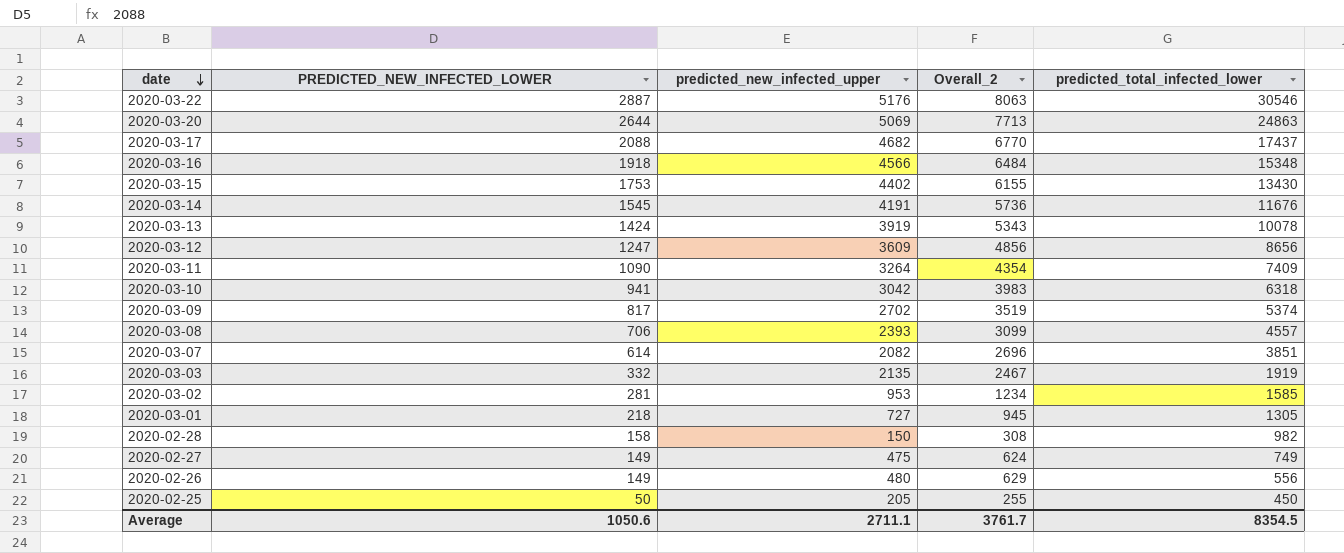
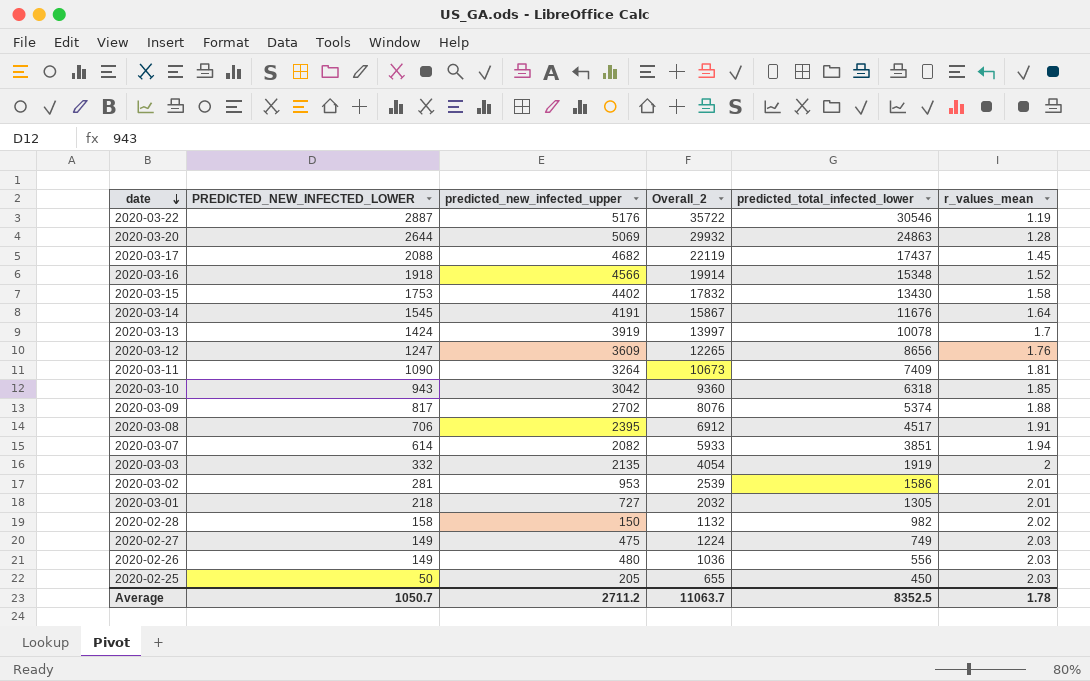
column Overall_2 | formula: [PREDICTED_NEW_INFECTED_LOWER] + [predicted_new_infected_upper] -> [predicted_new_infected_upper] + [predicted_total_infected_lower]
column r_values_mean | position: none -> 6
2020-03-10 | PREDICTED_NEW_INFECTED_LOWER: 941 -> 943
2020-03-08 | predicted_new_infected_upper: 2393 -> 2395
2020-03-08 | predicted_total_infected_lower: 4557 -> 4517
2020-03-02 | predicted_total_infected_lower: 1585 -> 1586
Average | PREDICTED_NEW_INFECTED_LOWER: 1050.6 -> 1050.7
Average | predicted_new_infected_upper: 2711.1 -> 2711.2
Average | Overall_2: 3761.7 -> 11063.7
Average | predicted_total_infected_lower: 8354.5 -> 8352.5

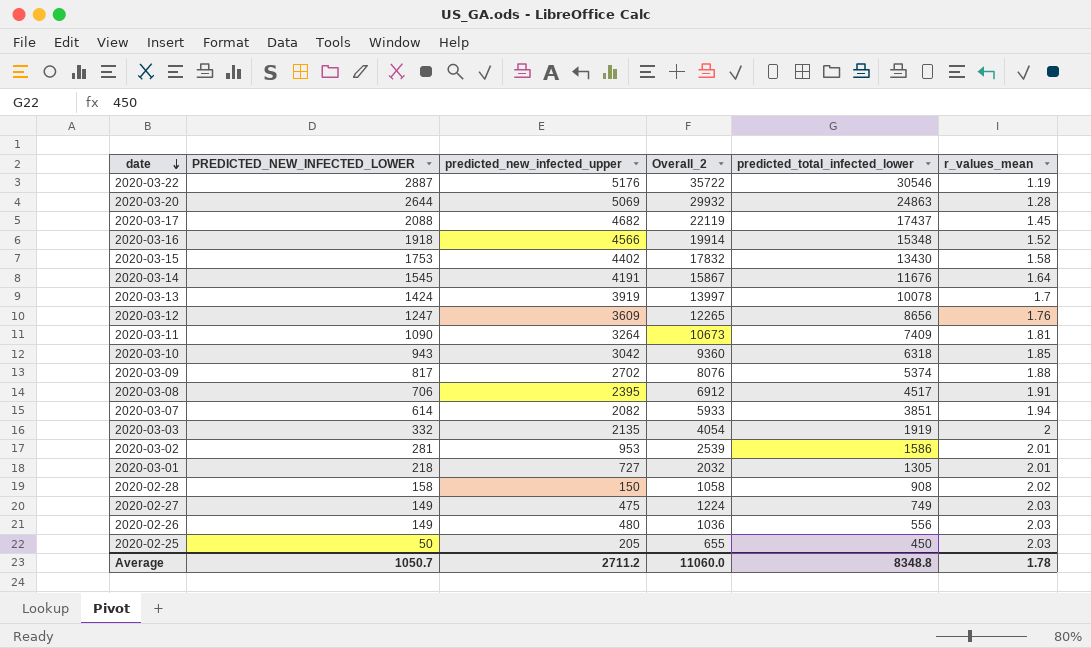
2020-02-28 | Overall_2: 1132 -> 1058
2020-02-28 | predicted_total_infected_lower: 982 -> 908
Average | Overall_2: 11063.7 -> 11060.0
Average | predicted_total_infected_lower: 8352.5 -> 8348.8

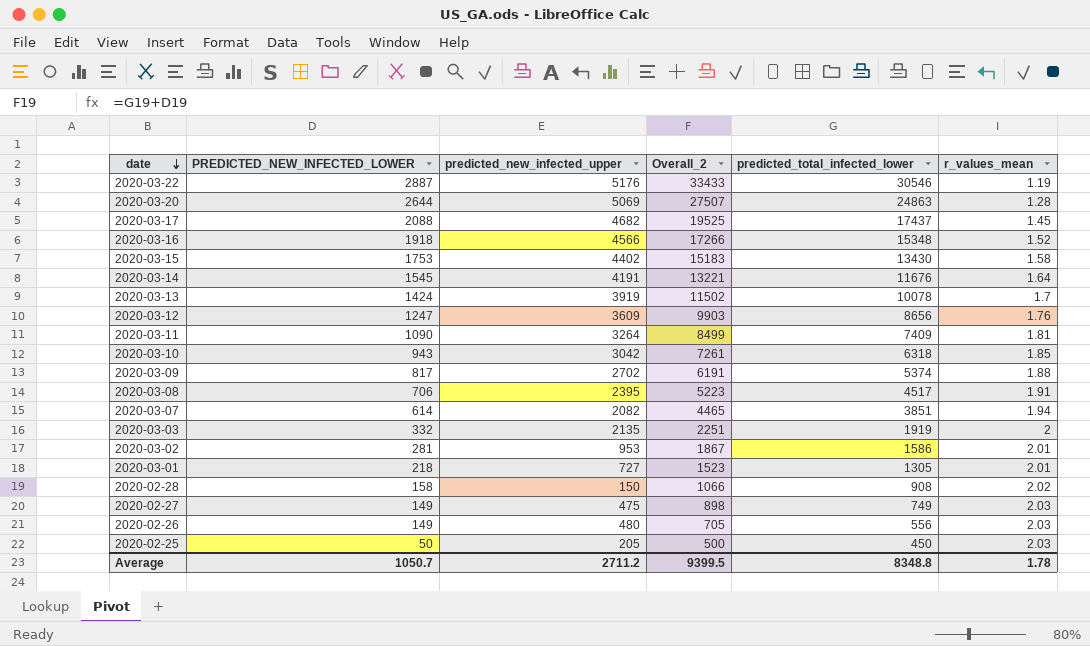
column Overall_2 | formula: [predicted_new_infected_upper] + [predicted_total_infected_lower] -> [PREDICTED_NEW_INFECTED_LOWER] + [predicted_total_infected_lower]
Average | Overall_2: 11060.0 -> 9399.5

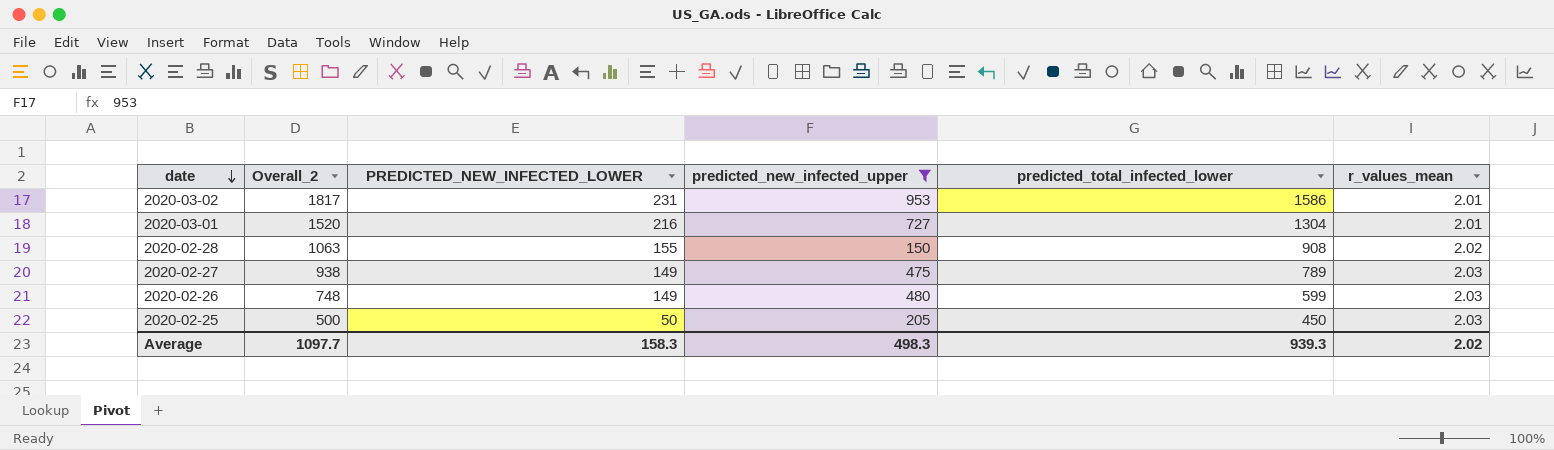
filter: none -> predicted_new_infected_upper <= 953
column Overall_2 | position: 4 -> 2
2020-03-02 | Overall_2: 1867 -> 1817
2020-03-02 | PREDICTED_NEW_INFECTED_LOWER: 281 -> 231
2020-03-01 | Overall_2: 1523 -> 1520
2020-03-01 | PREDICTED_NEW_INFECTED_LOWER: 218 -> 216
2020-03-01 | predicted_total_infected_lower: 1305 -> 1304
2020-02-28 | Overall_2: 1066 -> 1063
2020-02-28 | PREDICTED_NEW_INFECTED_LOWER: 158 -> 155
2020-02-27 | Overall_2: 898 -> 938
2020-02-27 | predicted_total_infected_lower: 749 -> 789
2020-02-26 | Overall_2: 705 -> 748
2020-02-26 | predicted_total_infected_lower: 556 -> 599
Average | Overall_2: 9399.5 -> 1097.7
Average | PREDICTED_NEW_INFECTED_LOWER: 1050.7 -> 158.3
Average | predicted_new_infected_upper: 2711.2 -> 498.3
Average | predicted_total_infected_lower: 8348.8 -> 939.3
Average | r_values_mean: 1.78 -> 2.02

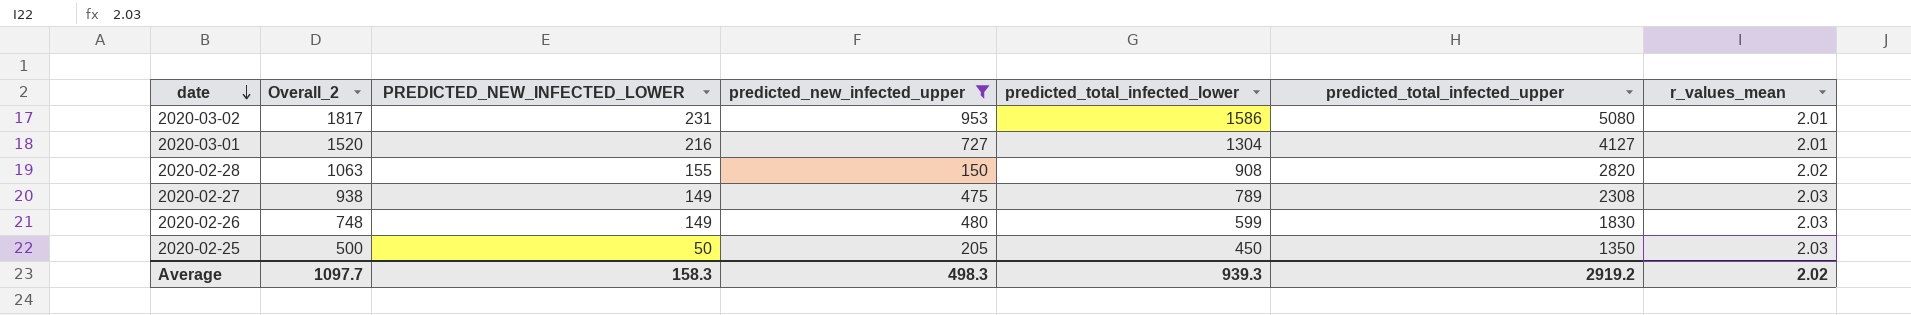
column predicted_total_infected_upper | position: none -> 6

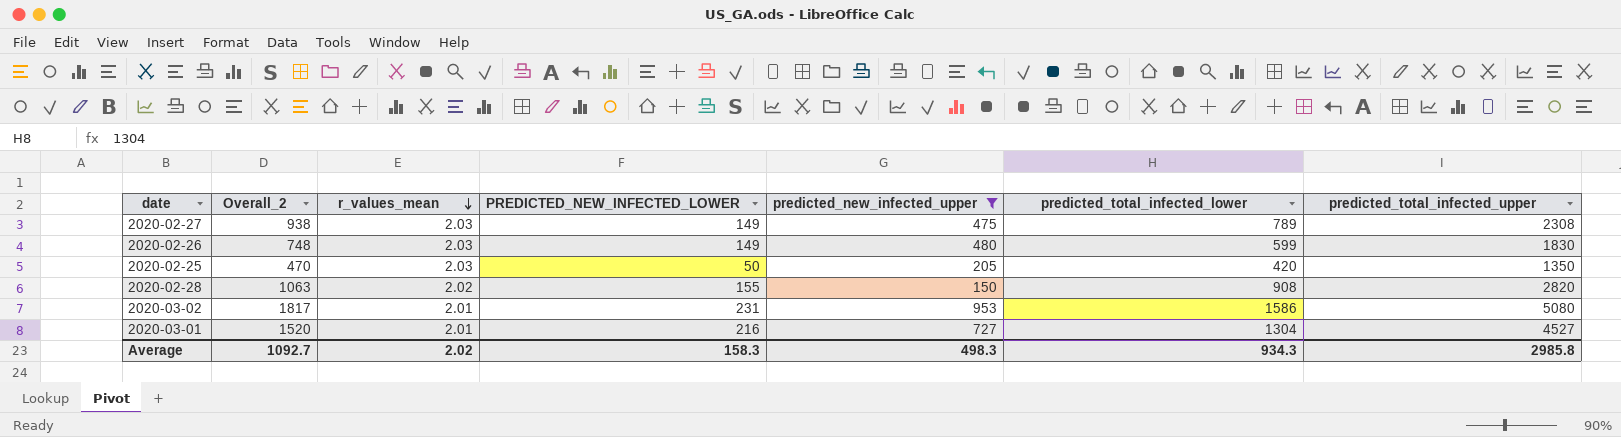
row order: date descending -> r_values_mean descending
column r_values_mean | position: 7 -> 3
2020-02-25 | Overall_2: 500 -> 470
2020-02-25 | predicted_total_infected_lower: 450 -> 420
2020-03-01 | predicted_total_infected_upper: 4127 -> 4527
Average | Overall_2: 1097.7 -> 1092.7
Average | predicted_total_infected_lower: 939.3 -> 934.3
Average | predicted_total_infected_upper: 2919.2 -> 2985.8

